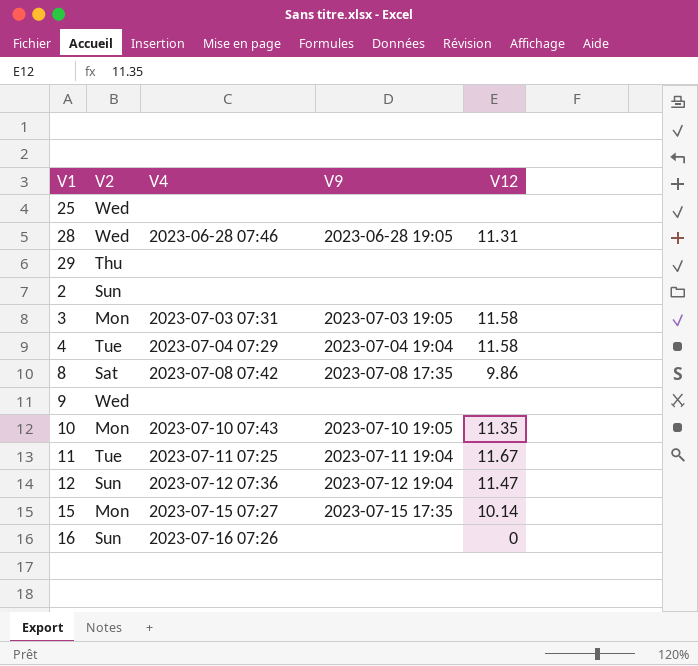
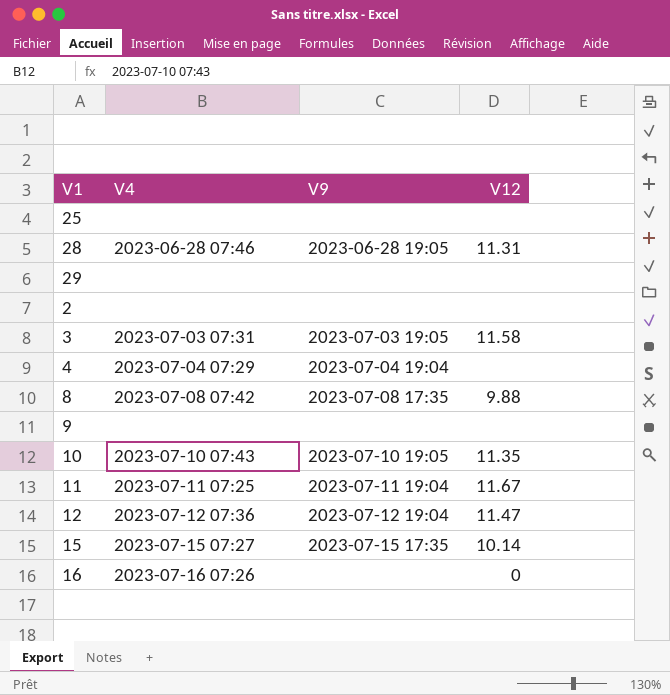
column V2 | position: 2 -> none
4 | V12: 11.58 -> none
8 | V12: 9.86 -> 9.88

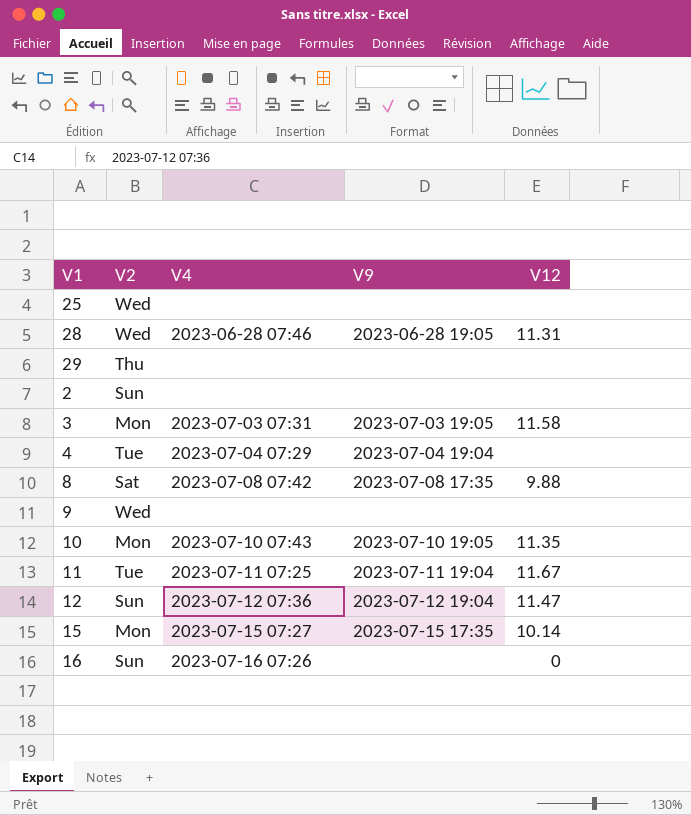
column V2 | position: none -> 2

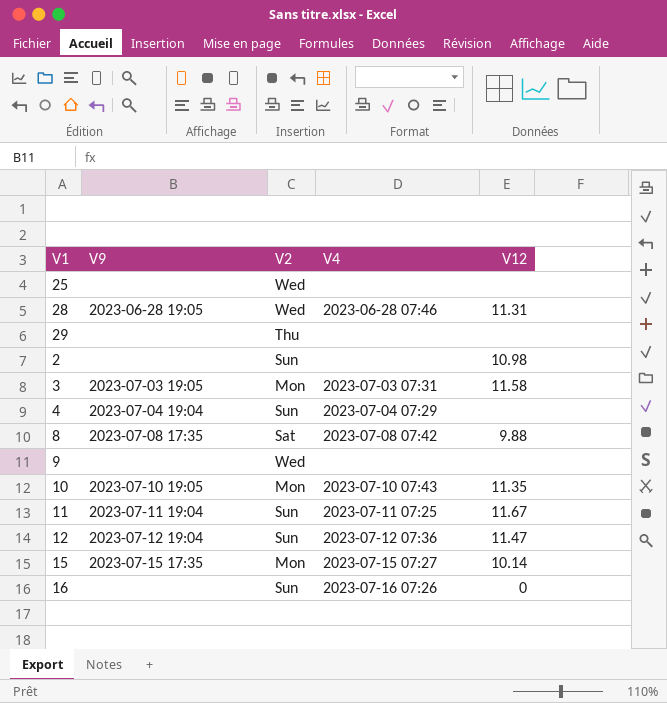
column V9 | position: 4 -> 2
2 | V12: none -> 10.98
4 | V2: Tue -> Sun
11 | V2: Tue -> Sun

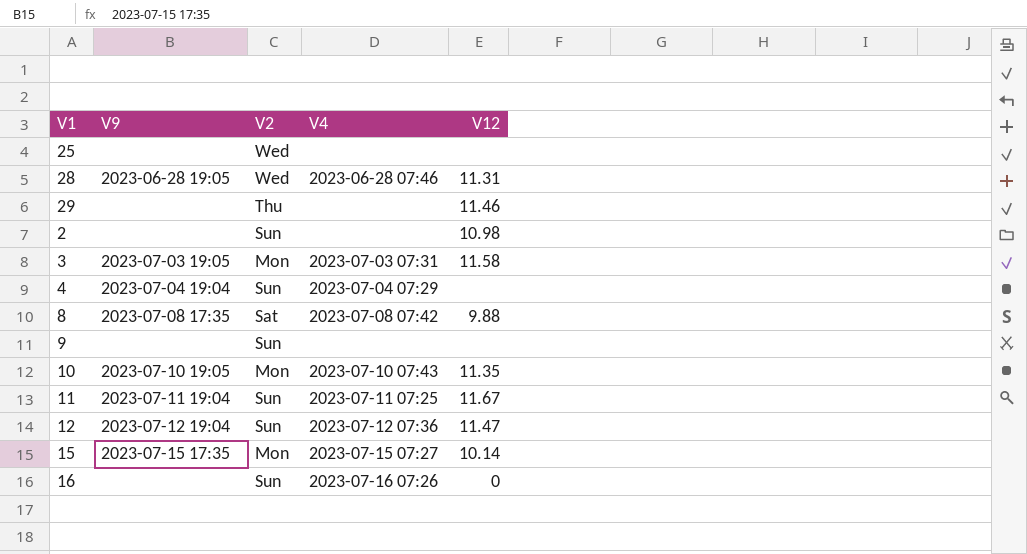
29 | V12: none -> 11.46
9 | V2: Wed -> Sun

